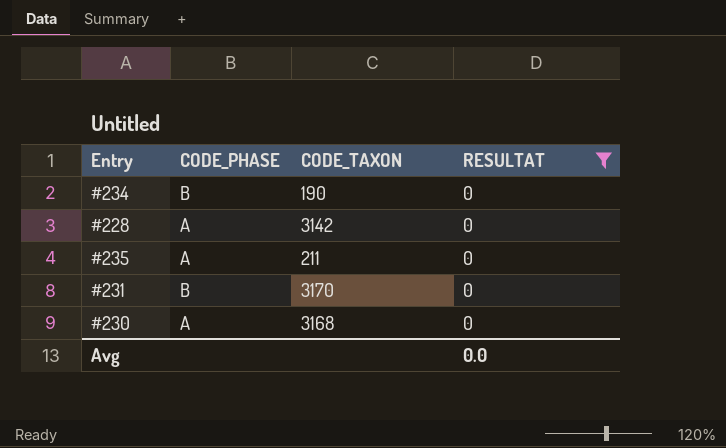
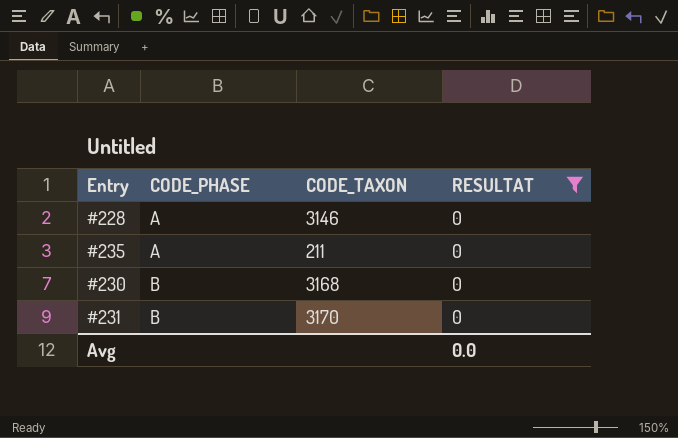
row order: none -> CODE_PHASE ascending
row #234: B | 190 | 0 -> none
#228 | CODE_TAXON: 3142 -> 3146
#230 | CODE_PHASE: A -> B

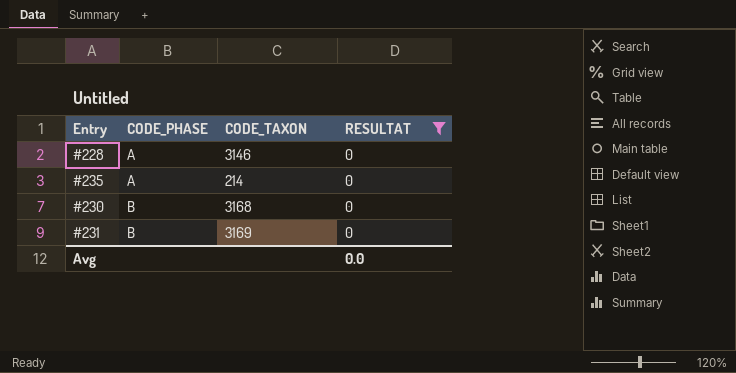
#235 | CODE_TAXON: 211 -> 214
#231 | CODE_TAXON: 3170 -> 3169

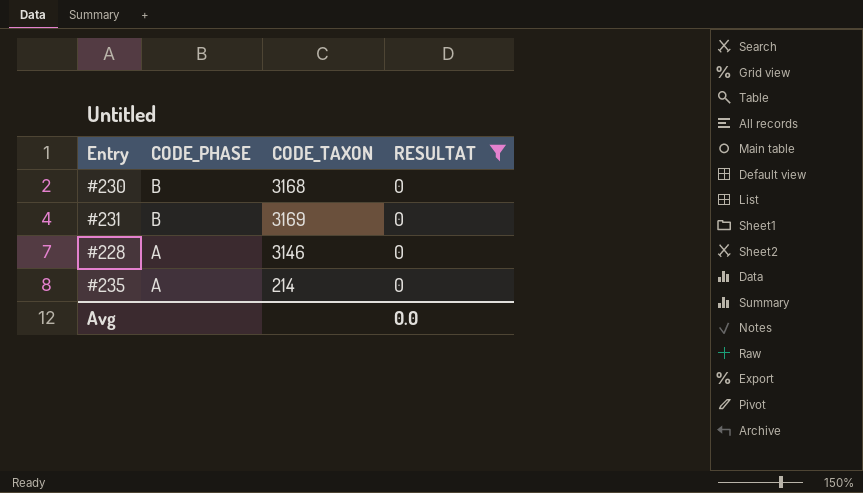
row order: CODE_PHASE ascending -> CODE_PHASE descending

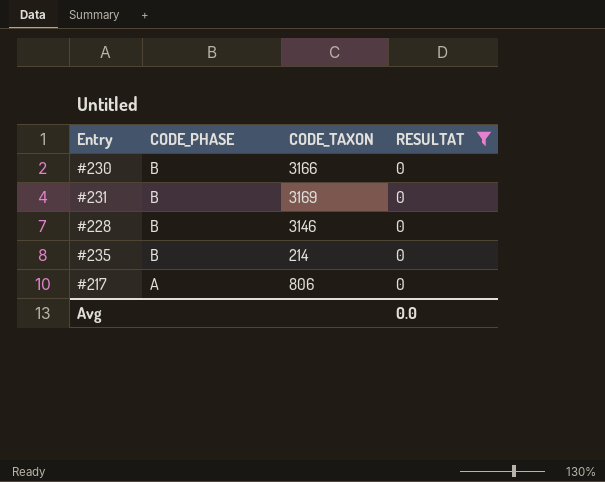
#230 | CODE_TAXON: 3168 -> 3166
#228 | CODE_PHASE: A -> B
#235 | CODE_PHASE: A -> B
row #217: none -> A | 806 | 0

